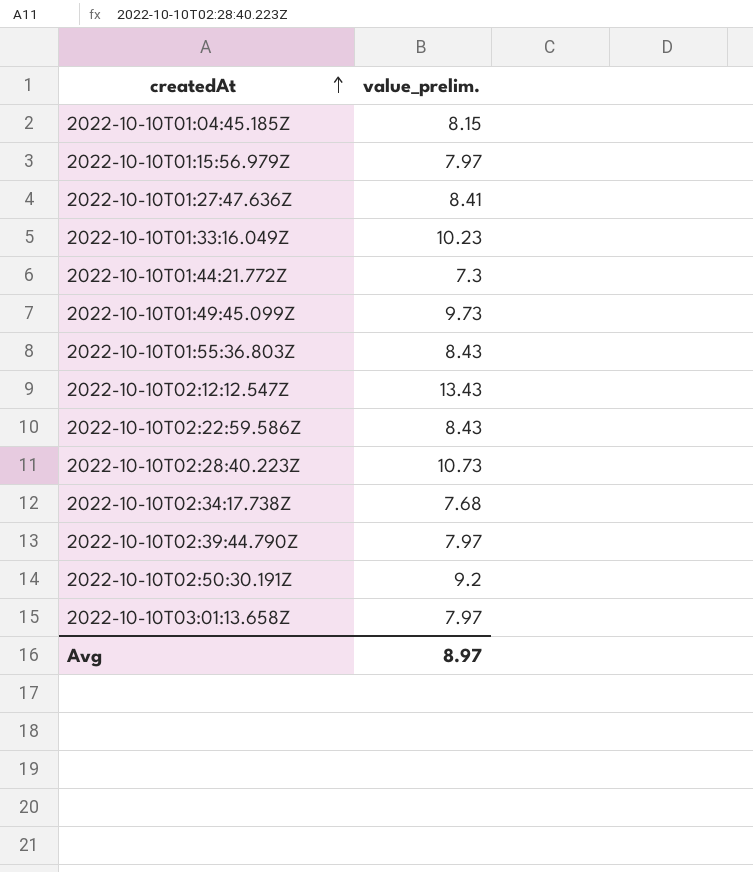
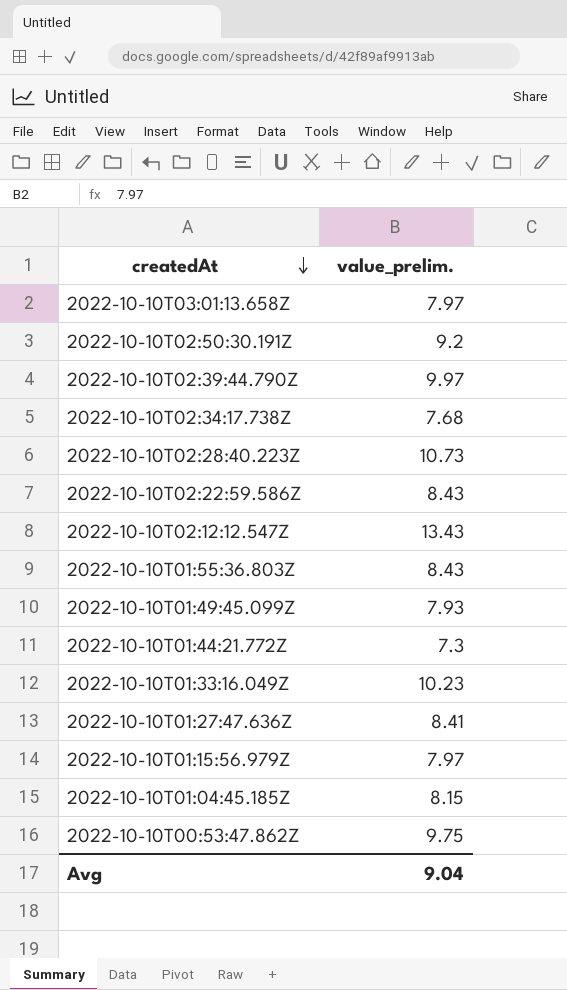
row order: createdAt ascending -> createdAt descending
2022-10-10T02:39:44.790Z | value_prelim.: 7.97 -> 9.97
2022-10-10T01:49:45.099Z | value_prelim.: 9.73 -> 7.93
row 2022-10-10T00:53:47.862Z: none -> 9.75
Avg | value_prelim.: 8.97 -> 9.04

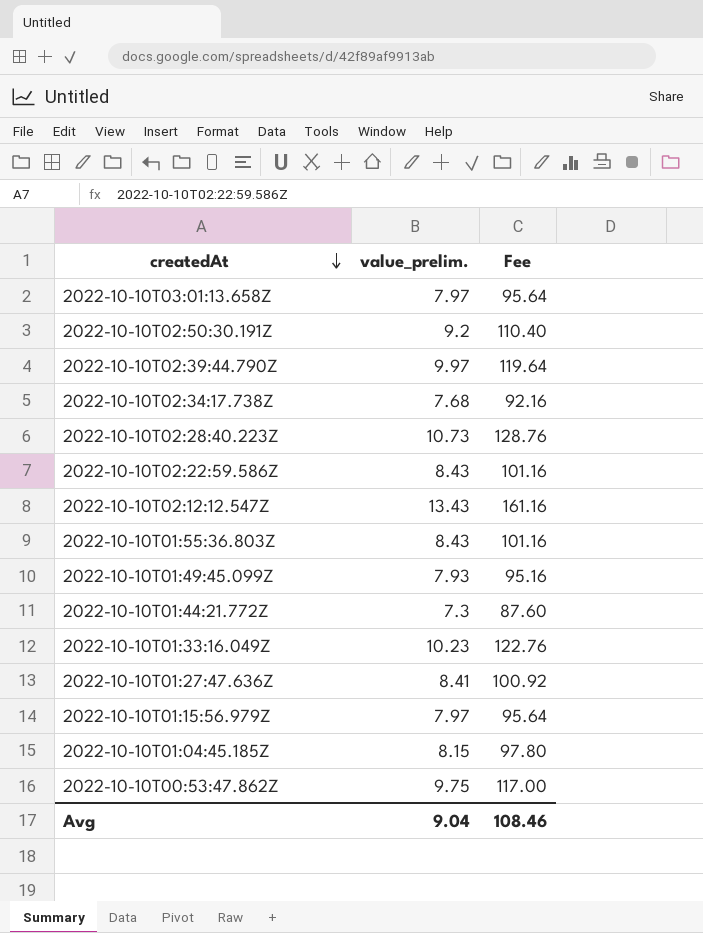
column Fee | formula: none -> [value_prelim.] * 12

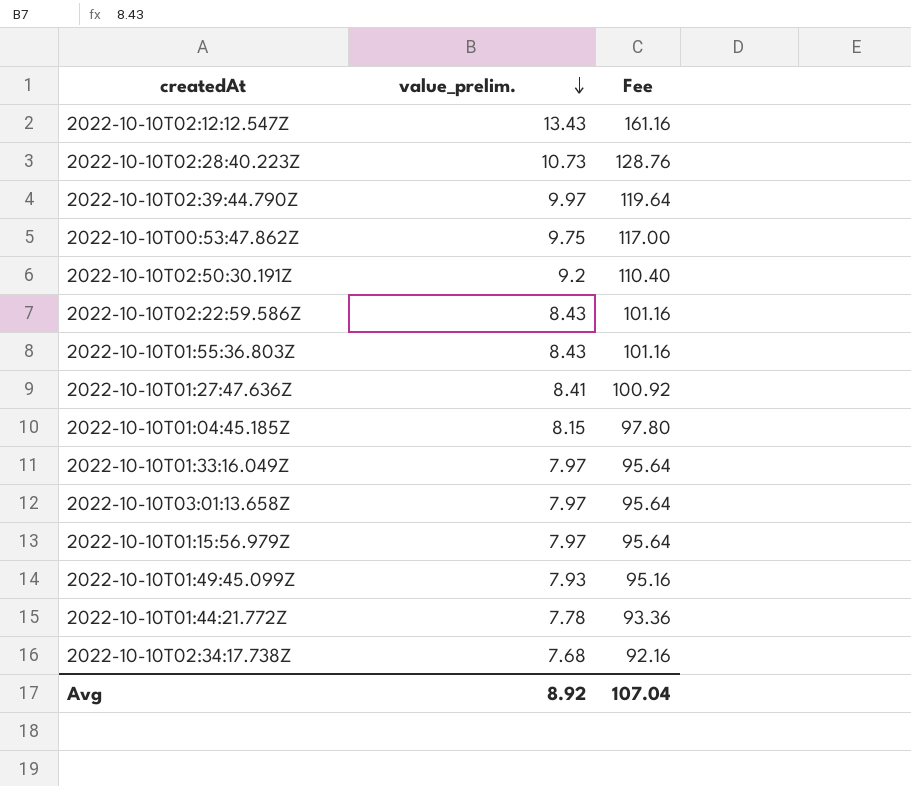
row order: createdAt descending -> value_prelim. descending
2022-10-10T01:33:16.049Z | value_prelim.: 10.23 -> 7.97
2022-10-10T01:33:16.049Z | Fee: 122.76 -> 95.64
2022-10-10T01:44:21.772Z | value_prelim.: 7.3 -> 7.78
2022-10-10T01:44:21.772Z | Fee: 87.60 -> 93.36
Avg | value_prelim.: 9.04 -> 8.92
Avg | Fee: 108.46 -> 107.04

